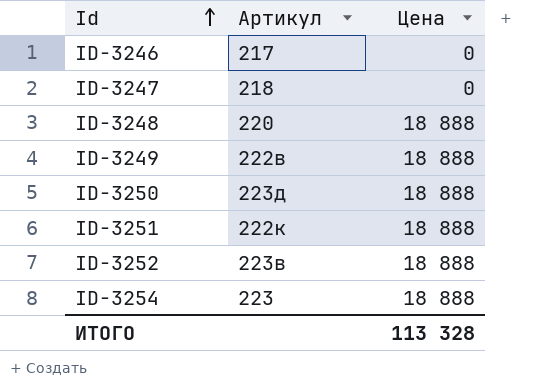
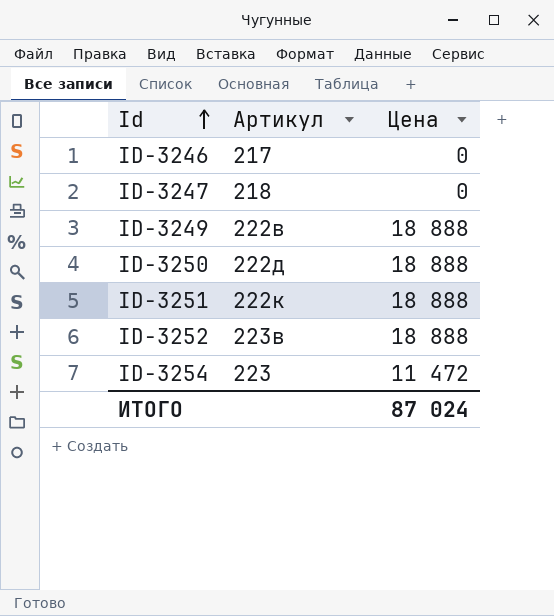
row ID-3248: 220 | 18 888 -> none
ID-3250 | Артикул: 223д -> 222д
ID-3254 | Цена: 18 888 -> 11 472
ИТОГО | Цена: 113 328 -> 87 024

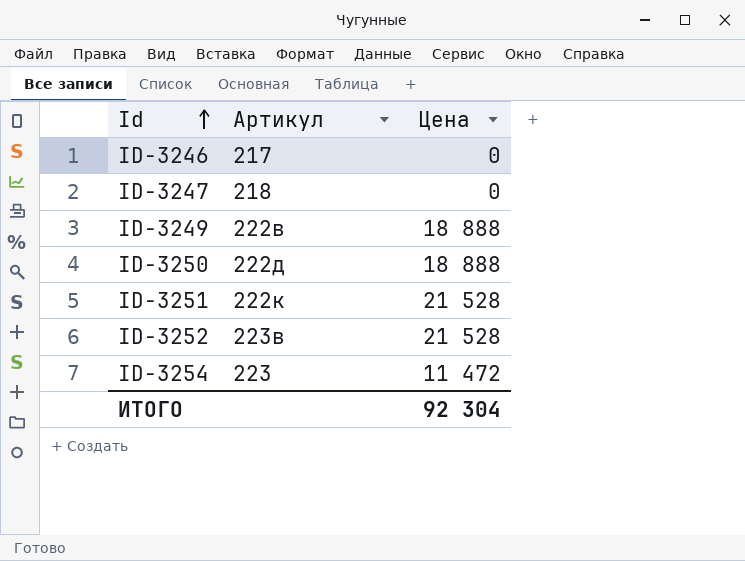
ID-3251 | Цена: 18 888 -> 21 528
ID-3252 | Цена: 18 888 -> 21 528
ИТОГО | Цена: 87 024 -> 92 304

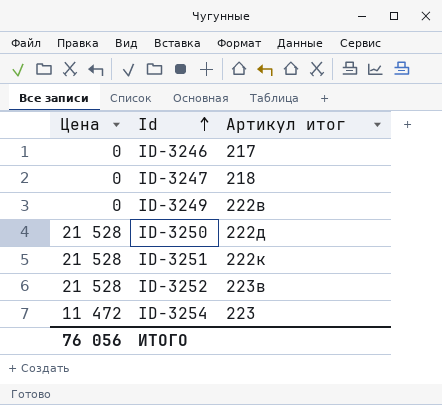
column Цена | position: 3 -> 1
column name: Артикул -> Артикул итог
ID-3249 | Цена: 18 888 -> 0
ID-3250 | Цена: 18 888 -> 21 528
ИТОГО | Цена: 92 304 -> 76 056

